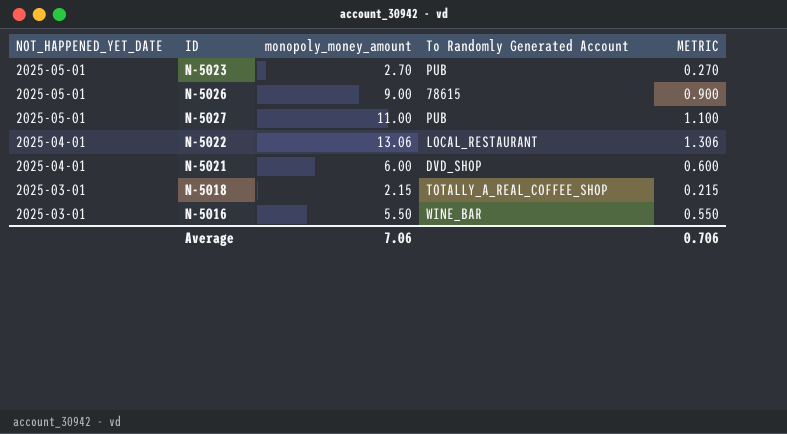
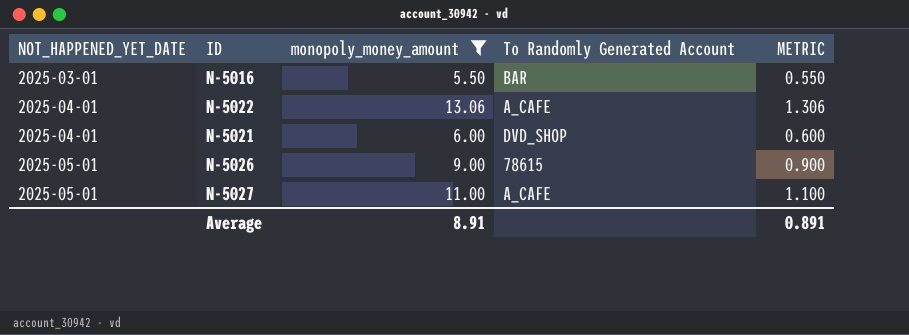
filter: none -> monopoly_money_amount >= 5.50
row order: NOT_HAPPENED_YET_DATE descending -> NOT_HAPPENED_YET_DATE ascending
N-5016 | To Randomly Generated Account: WINE_BAR -> BAR
N-5022 | To Randomly Generated Account: LOCAL_RESTAURANT -> A_CAFE
N-5027 | To Randomly Generated Account: PUB -> A_CAFE
Average | monopoly_money_amount: 7.06 -> 8.91
Average | METRIC: 0.706 -> 0.891

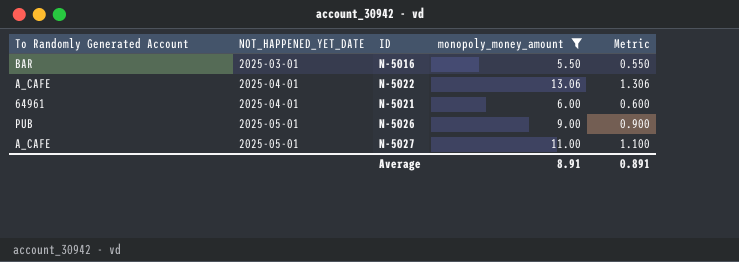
column To Randomly Generated Account | position: 4 -> 1
column name: METRIC -> Metric
N-5021 | To Randomly Generated Account: DVD_SHOP -> 64961
N-5026 | To Randomly Generated Account: 78615 -> PUB

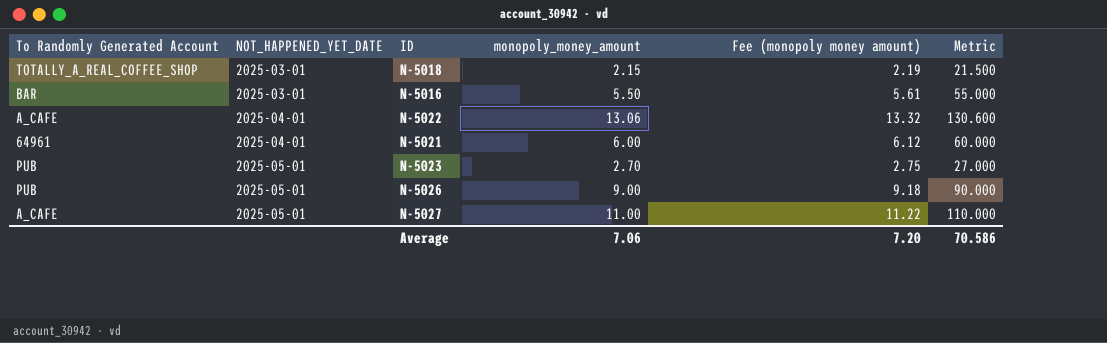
filter: monopoly_money_amount >= 5.50 -> none
column Fee (monopoly money amount) | formula: none -> [monopoly_money_amount] * 1.02
column Metric | formula: [monopoly_money_amount] * 0.1 -> [monopoly_money_amount] * 10
Average | monopoly_money_amount: 8.91 -> 7.06
Average | Metric: 0.891 -> 70.586

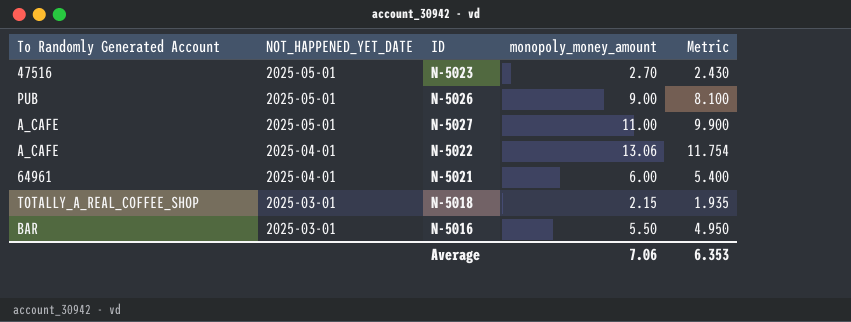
row order: NOT_HAPPENED_YET_DATE ascending -> NOT_HAPPENED_YET_DATE descending
column Fee (monopoly money amount) | formula: [monopoly_money_amount] * 1.02 -> none
column Metric | formula: [monopoly_money_amount] * 10 -> [monopoly_money_amount] * 0.9
N-5023 | To Randomly Generated Account: PUB -> 47516
Average | Metric: 70.586 -> 6.353

